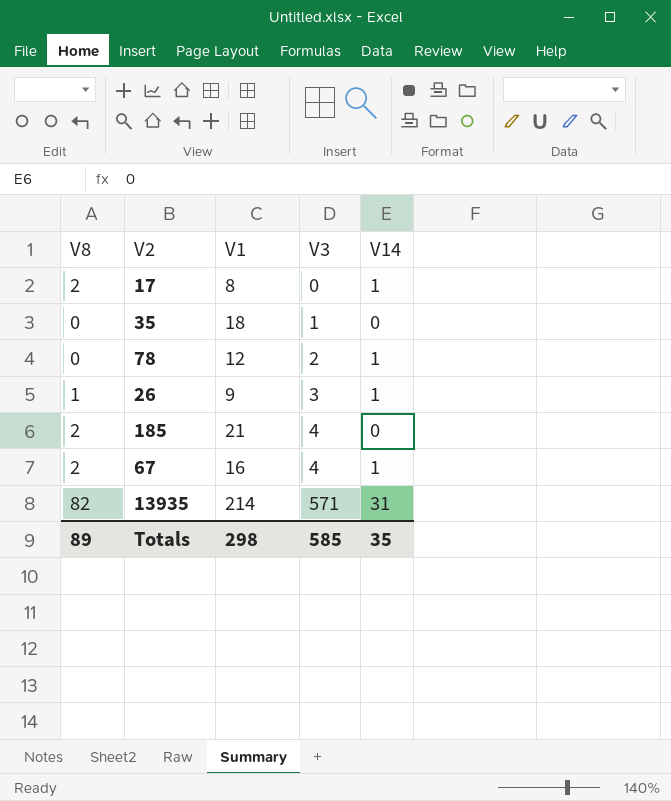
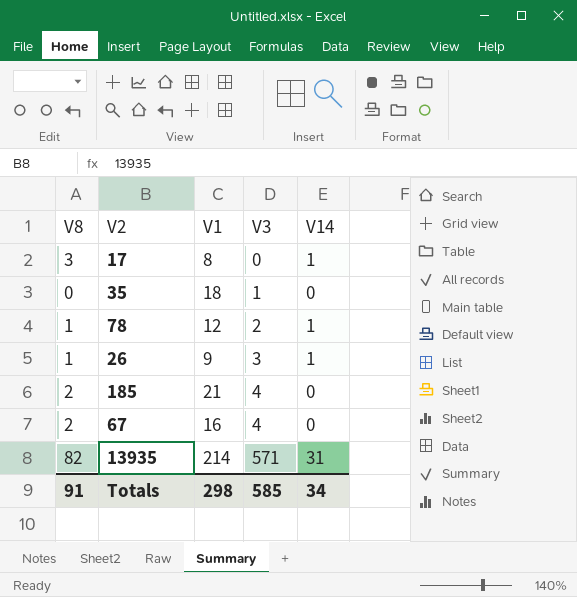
17 | V8: 2 -> 3
78 | V8: 0 -> 1
67 | V14: 1 -> 0
Totals | V8: 89 -> 91
Totals | V14: 35 -> 34

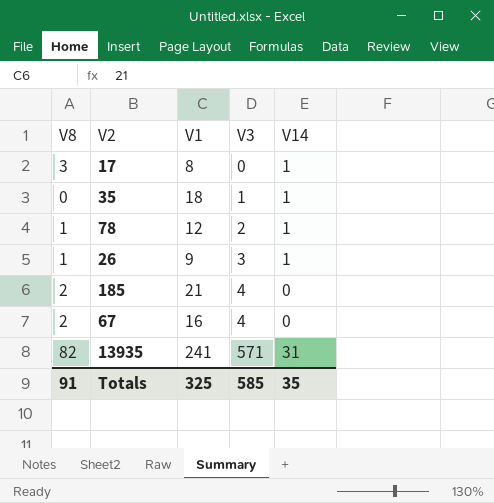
35 | V14: 0 -> 1
13935 | V1: 214 -> 241
Totals | V1: 298 -> 325
Totals | V14: 34 -> 35

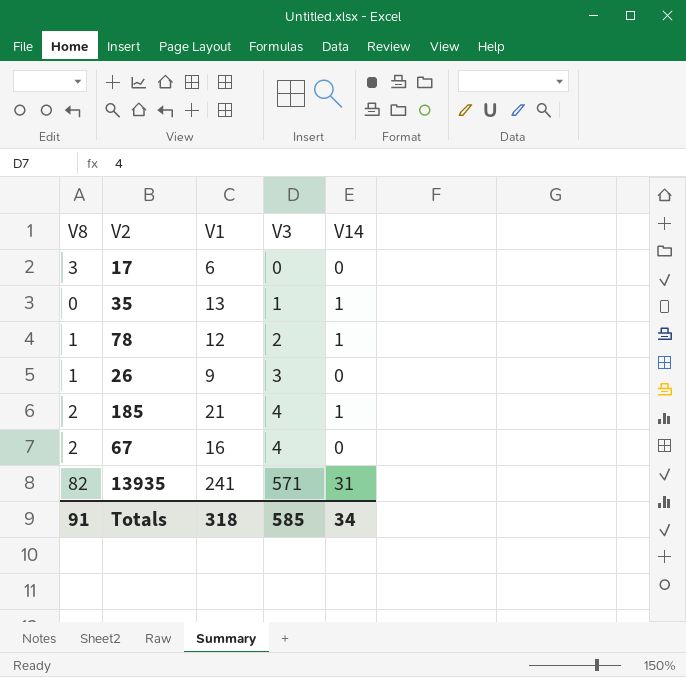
17 | V1: 8 -> 6
17 | V14: 1 -> 0
35 | V1: 18 -> 13
26 | V14: 1 -> 0
185 | V14: 0 -> 1
Totals | V1: 325 -> 318
Totals | V14: 35 -> 34

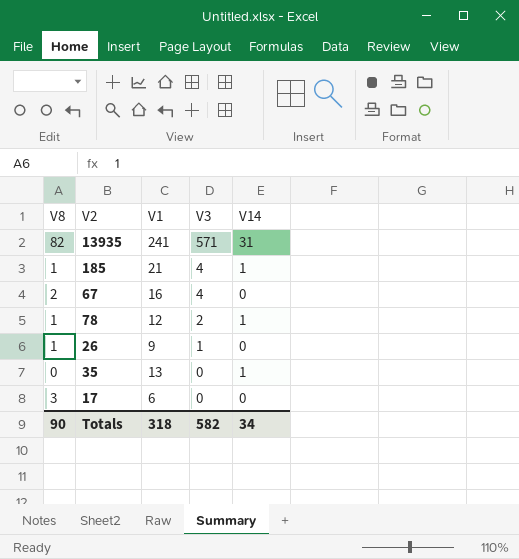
row order: V3 ascending -> V3 descending
185 | V8: 2 -> 1
26 | V3: 3 -> 1
35 | V3: 1 -> 0
Totals | V8: 91 -> 90
Totals | V3: 585 -> 582

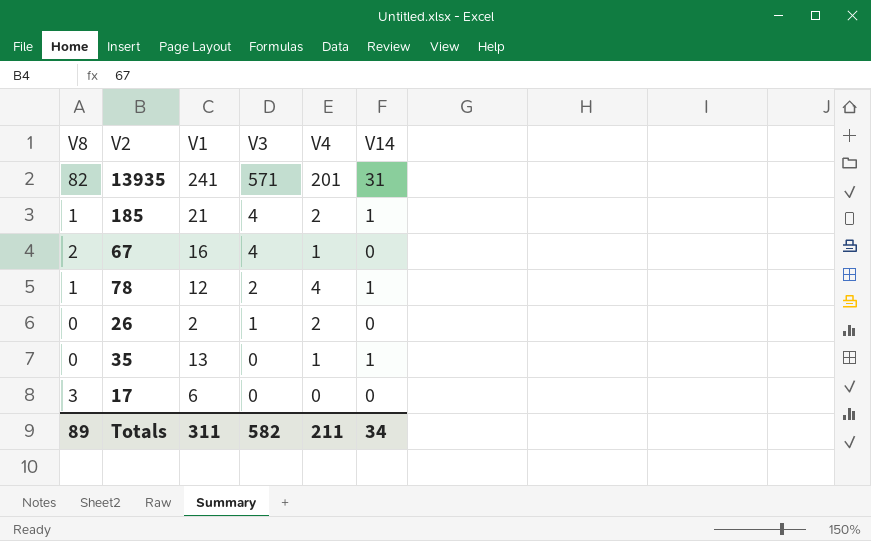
column V4 | position: none -> 5
26 | V8: 1 -> 0
26 | V1: 9 -> 2
Totals | V8: 90 -> 89
Totals | V1: 318 -> 311

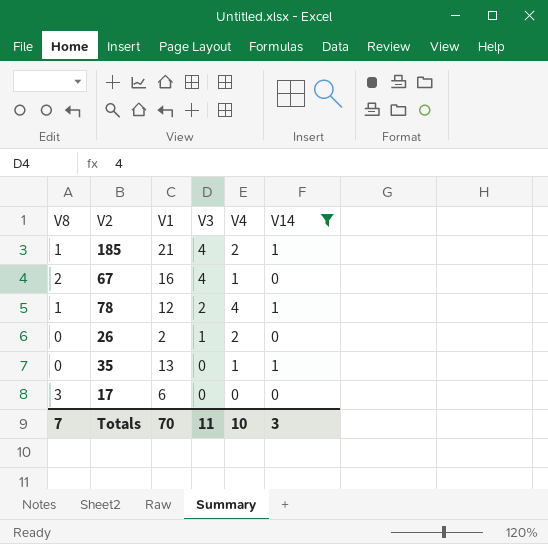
filter: none -> V14 != 31
Totals | V8: 89 -> 7
Totals | V1: 311 -> 70
Totals | V3: 582 -> 11
Totals | V4: 211 -> 10
Totals | V14: 34 -> 3

